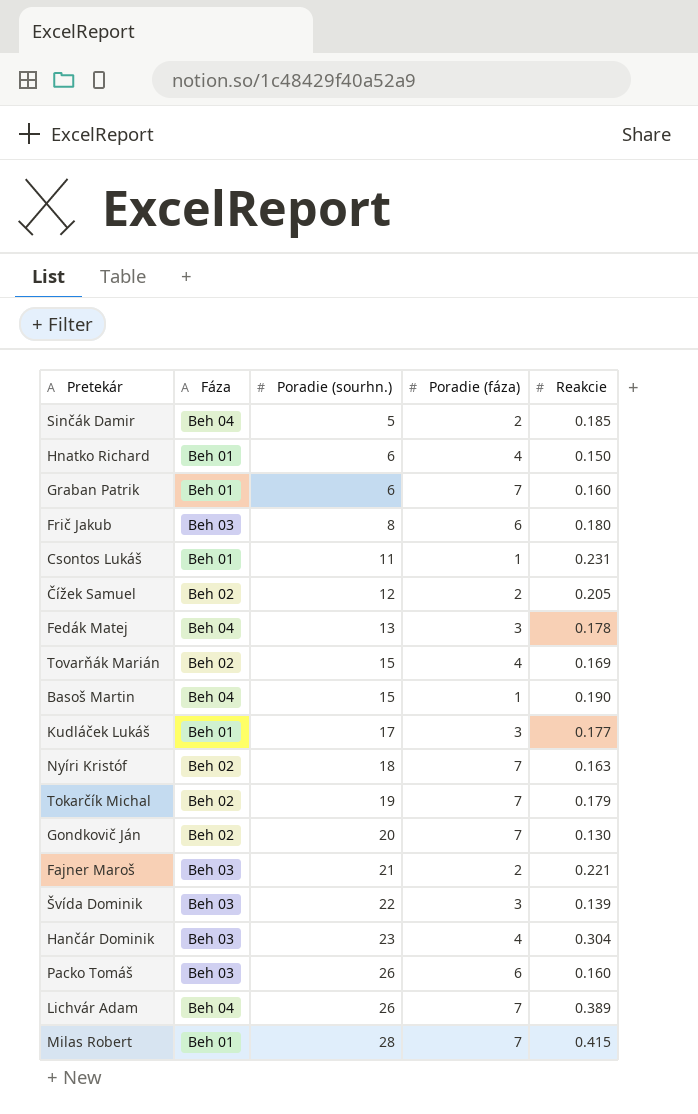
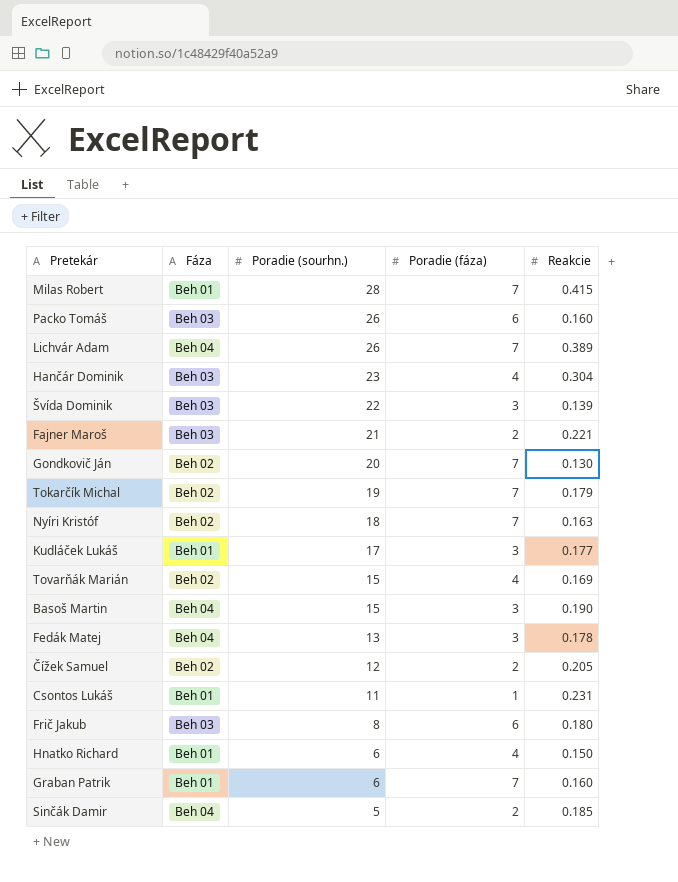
row order: Poradie (sourhn.) ascending -> Poradie (sourhn.) descending
Basoš Martin | Poradie (fáza): 1 -> 3

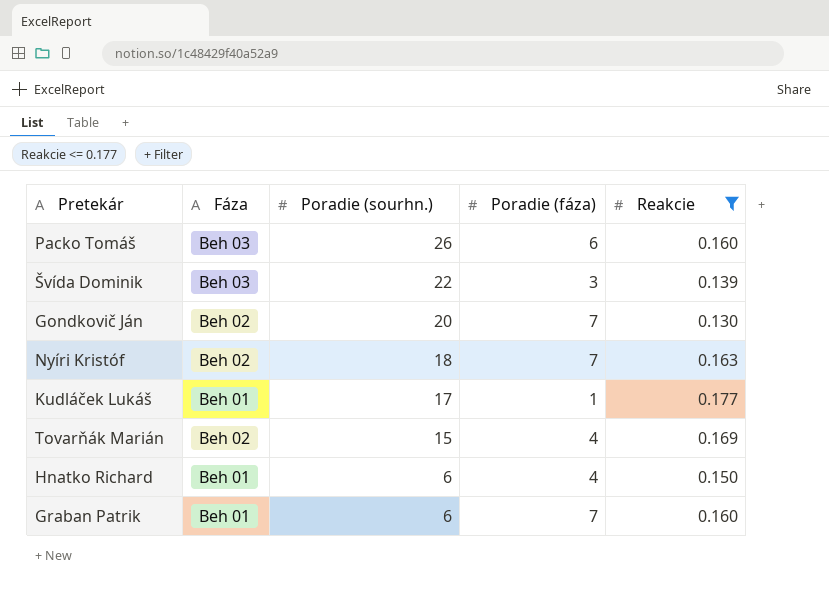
filter: none -> Reakcie <= 0.177
Kudláček Lukáš | Poradie (fáza): 3 -> 1

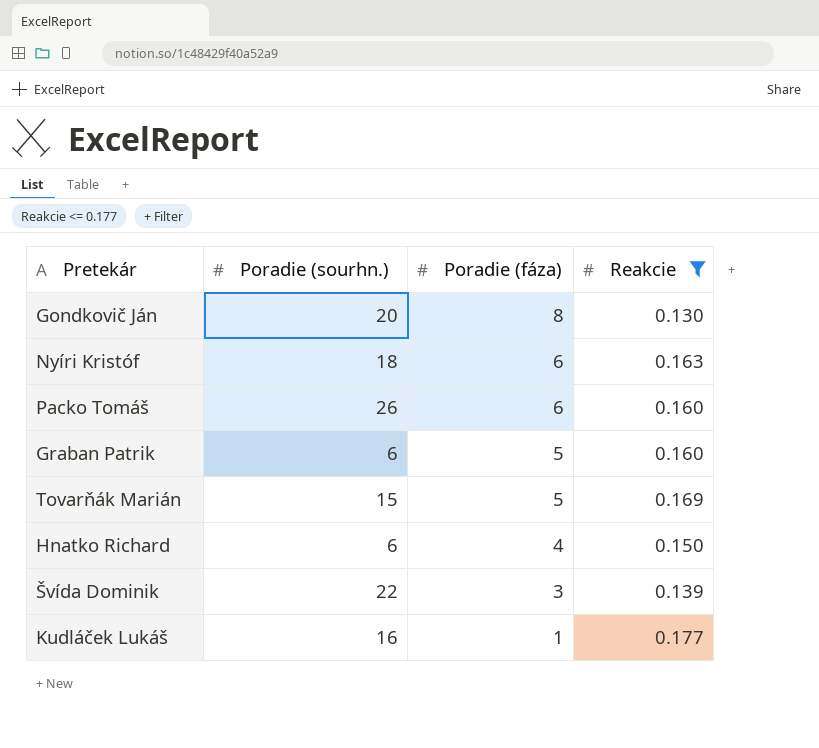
row order: Poradie (sourhn.) descending -> Poradie (fáza) descending
column Fáza | position: 2 -> none
Gondkovič Ján | Poradie (fáza): 7 -> 8
Nyíri Kristóf | Poradie (fáza): 7 -> 6
Graban Patrik | Poradie (fáza): 7 -> 5
Tovarňák Marián | Poradie (fáza): 4 -> 5
Kudláček Lukáš | Poradie (sourhn.): 17 -> 16

